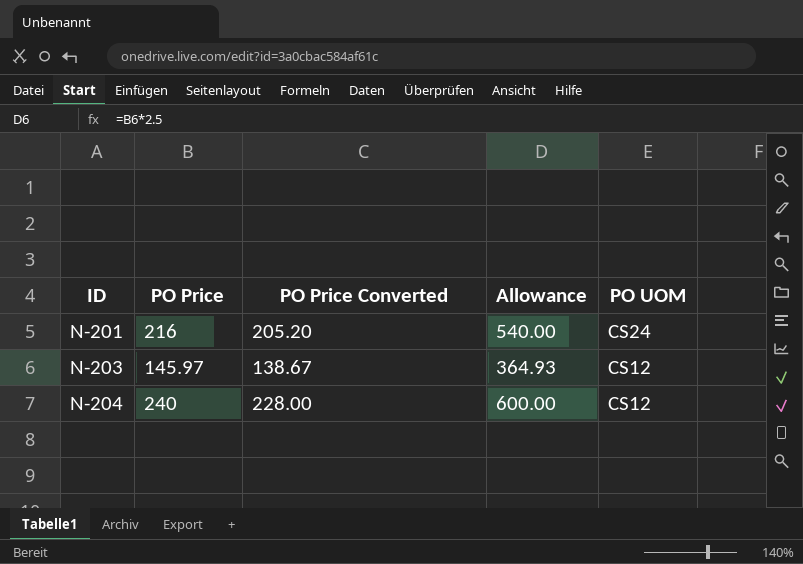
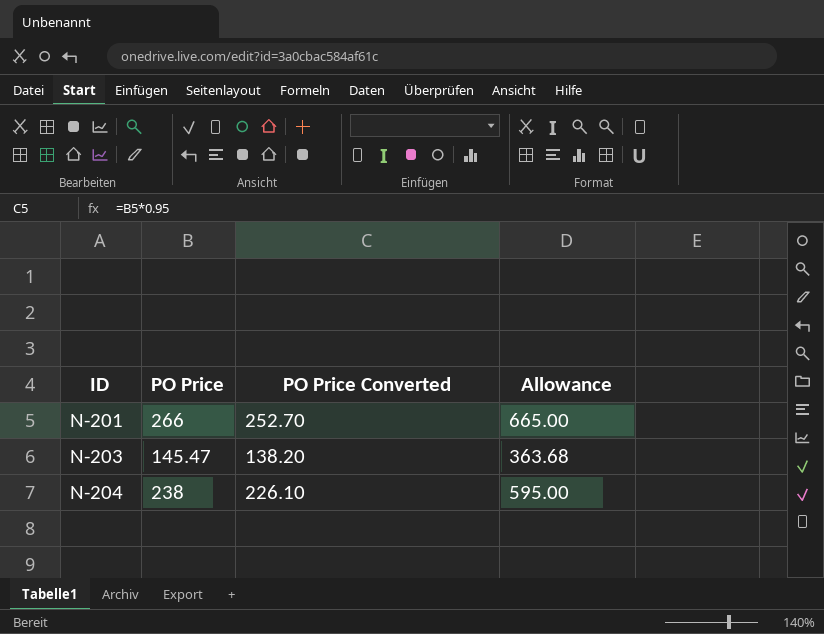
column PO UOM | position: 5 -> none
N-201 | PO Price: 216 -> 266
N-201 | PO Price Converted: 205.20 -> 252.70
N-201 | Allowance: 540.00 -> 665.00
N-203 | PO Price: 145.97 -> 145.47
N-203 | PO Price Converted: 138.67 -> 138.20
N-203 | Allowance: 364.93 -> 363.68
N-204 | PO Price: 240 -> 238
N-204 | PO Price Converted: 228.00 -> 226.10
N-204 | Allowance: 600.00 -> 595.00

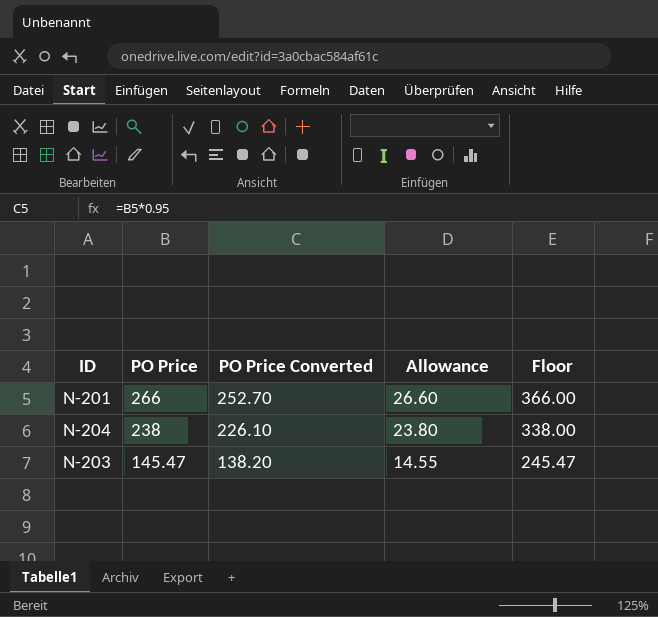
row order: ID ascending -> PO Price descending
column Allowance | formula: [PO Price] * 2.5 -> [PO Price] * 0.1
column Floor | formula: none -> [PO Price] + 100

